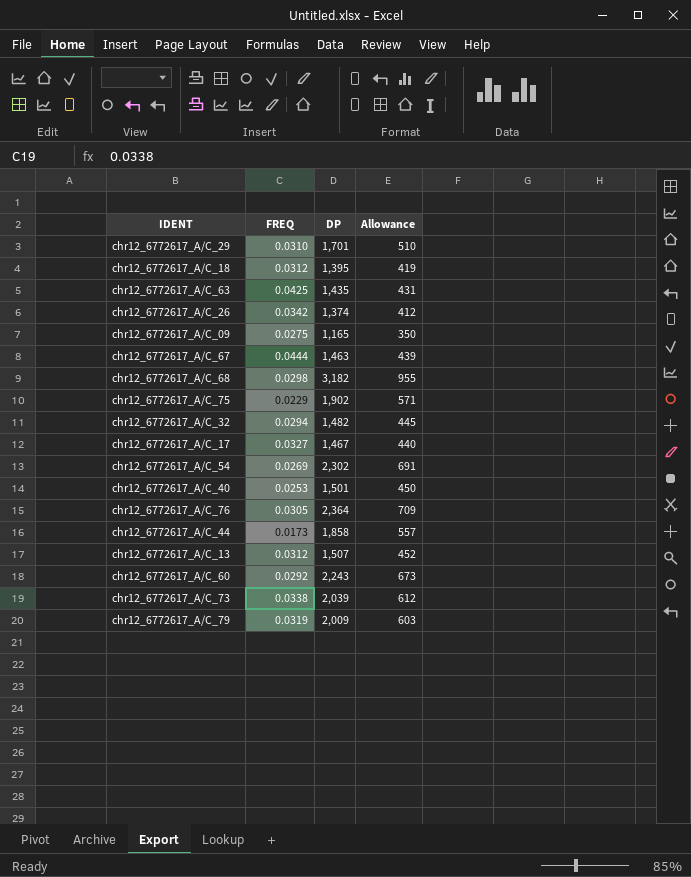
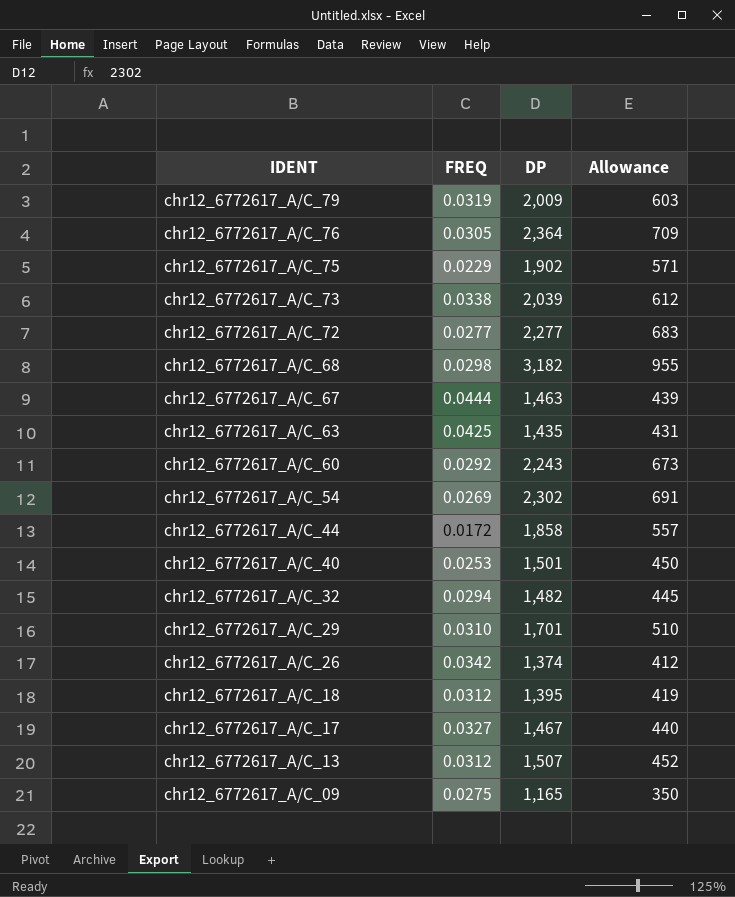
row order: none -> IDENT descending
row chr12_6772617_A/C_72: none -> 0.0277 | 2,277 | 683
chr12_6772617_A/C_44 | FREQ: 0.0173 -> 0.0172

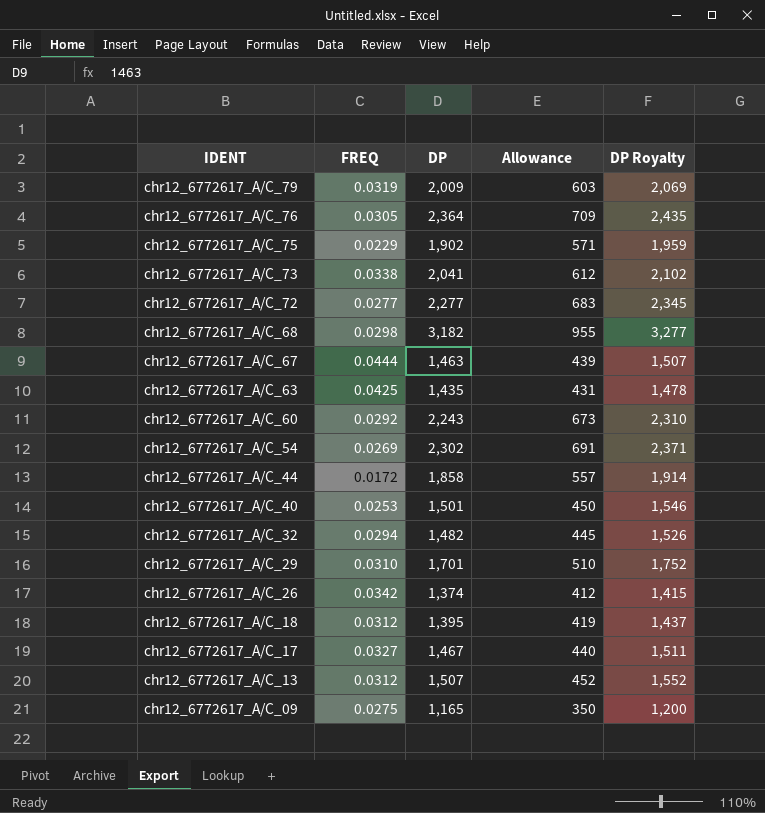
column DP Royalty | formula: none -> [DP] * 1.03
chr12_6772617_A/C_73 | DP: 2,039 -> 2,041

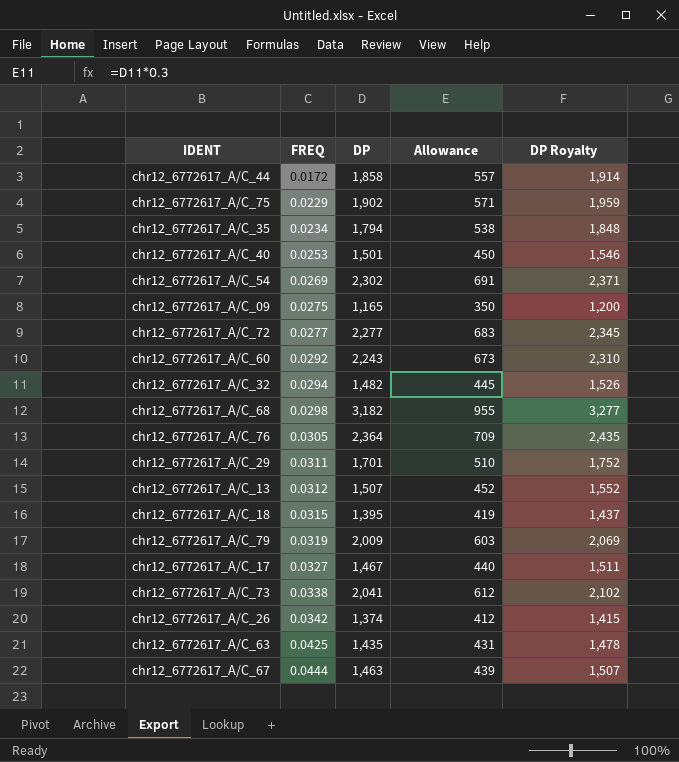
row order: IDENT descending -> FREQ ascending
row chr12_6772617_A/C_35: none -> 0.0234 | 1,794 | 538 | 1,848
chr12_6772617_A/C_29 | FREQ: 0.0310 -> 0.0311
chr12_6772617_A/C_18 | FREQ: 0.0312 -> 0.0315

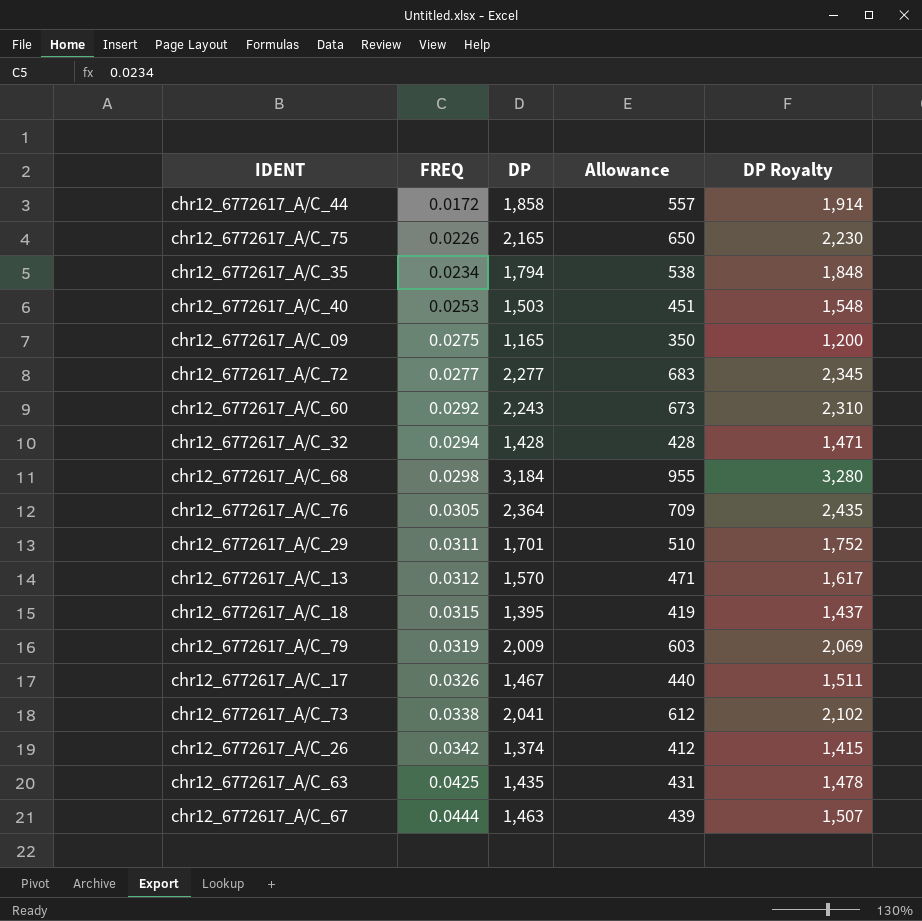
row chr12_6772617_A/C_54: 0.0269 | 2,302 | 691 | 2,371 -> none
chr12_6772617_A/C_75 | FREQ: 0.0229 -> 0.0226
chr12_6772617_A/C_75 | DP: 1,902 -> 2,165
chr12_6772617_A/C_75 | Allowance: 571 -> 650
chr12_6772617_A/C_75 | DP Royalty: 1,959 -> 2,230
chr12_6772617_A/C_40 | DP: 1,501 -> 1,503
chr12_6772617_A/C_40 | Allowance: 450 -> 451
chr12_6772617_A/C_40 | DP Royalty: 1,546 -> 1,548
chr12_6772617_A/C_32 | DP: 1,482 -> 1,428
chr12_6772617_A/C_32 | Allowance: 445 -> 428
chr12_6772617_A/C_32 | DP Royalty: 1,526 -> 1,471
chr12_6772617_A/C_68 | DP: 3,182 -> 3,184
chr12_6772617_A/C_68 | DP Royalty: 3,277 -> 3,280
chr12_6772617_A/C_13 | DP: 1,507 -> 1,570
chr12_6772617_A/C_13 | Allowance: 452 -> 471
chr12_6772617_A/C_13 | DP Royalty: 1,552 -> 1,617
chr12_6772617_A/C_17 | FREQ: 0.0327 -> 0.0326

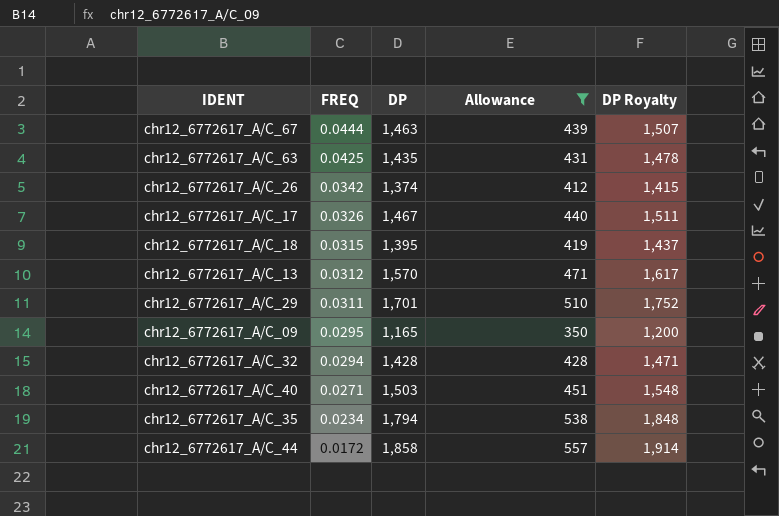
filter: none -> Allowance <= 557
row order: FREQ ascending -> FREQ descending
chr12_6772617_A/C_09 | FREQ: 0.0275 -> 0.0295
chr12_6772617_A/C_40 | FREQ: 0.0253 -> 0.0271

